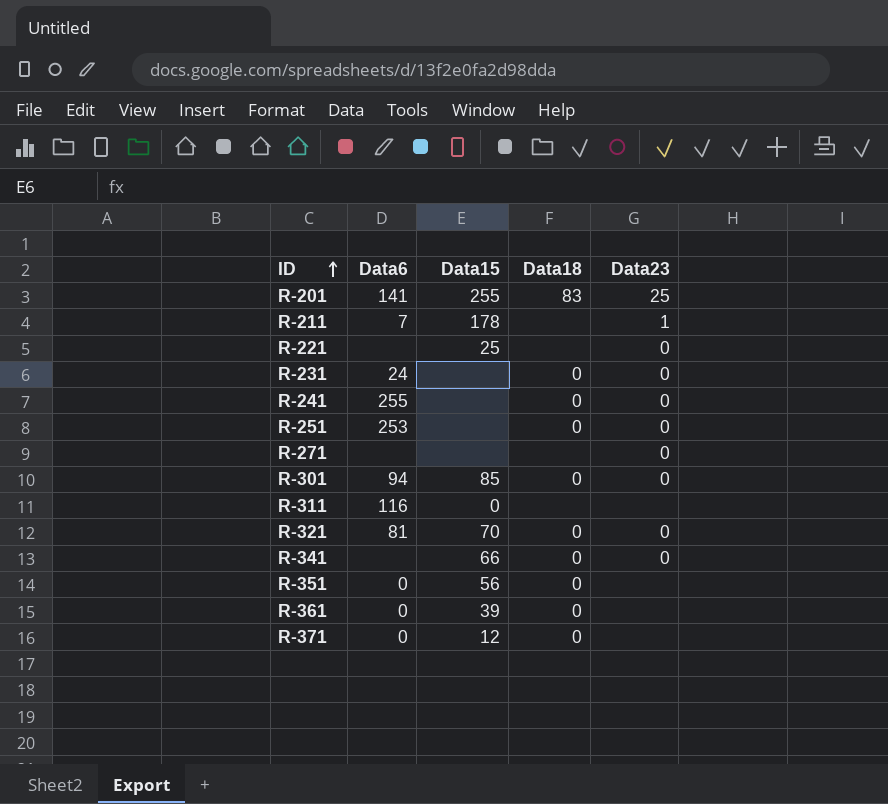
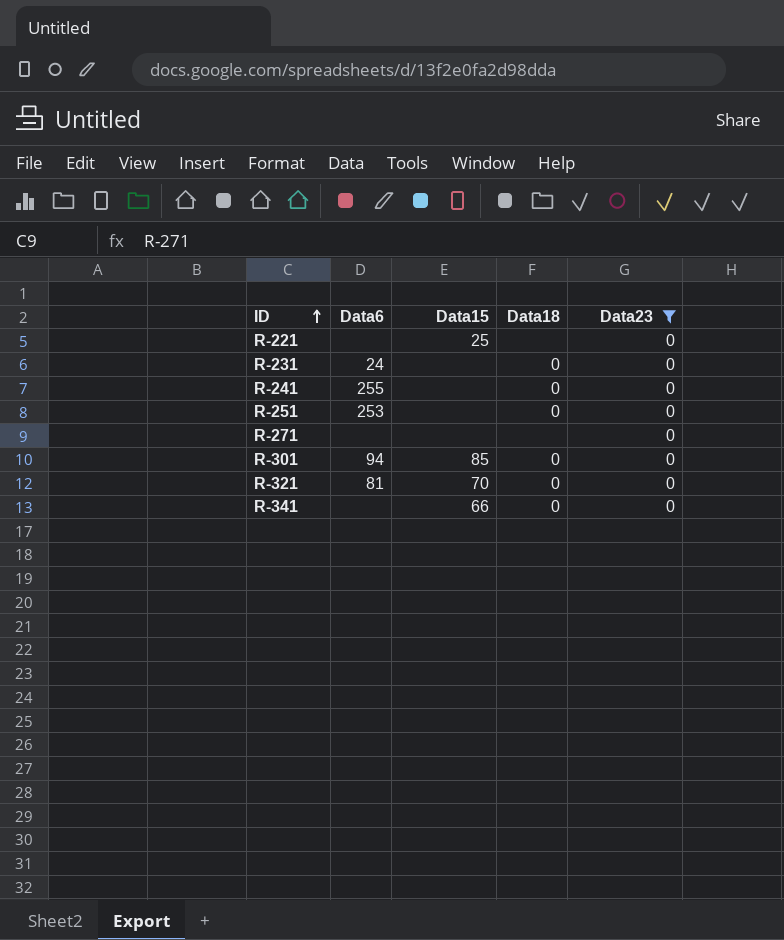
filter: none -> Data23 = 0

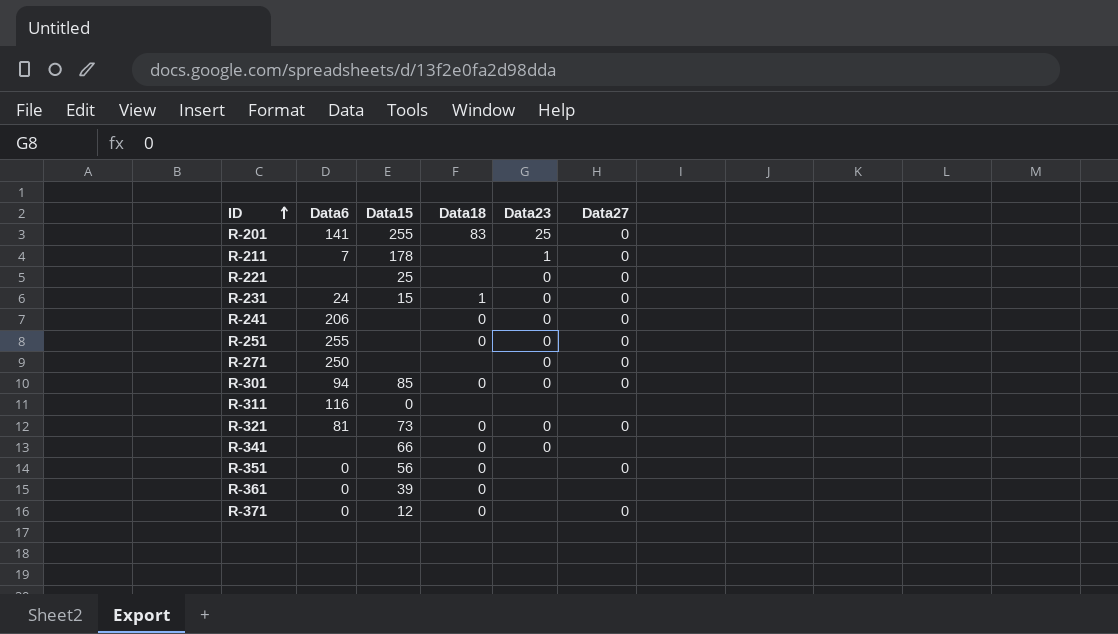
filter: Data23 = 0 -> none
column Data27 | position: none -> 6
R-231 | Data15: none -> 15
R-231 | Data18: 0 -> 1
R-241 | Data6: 255 -> 206
R-251 | Data6: 253 -> 255
R-271 | Data6: none -> 250
R-321 | Data15: 70 -> 73

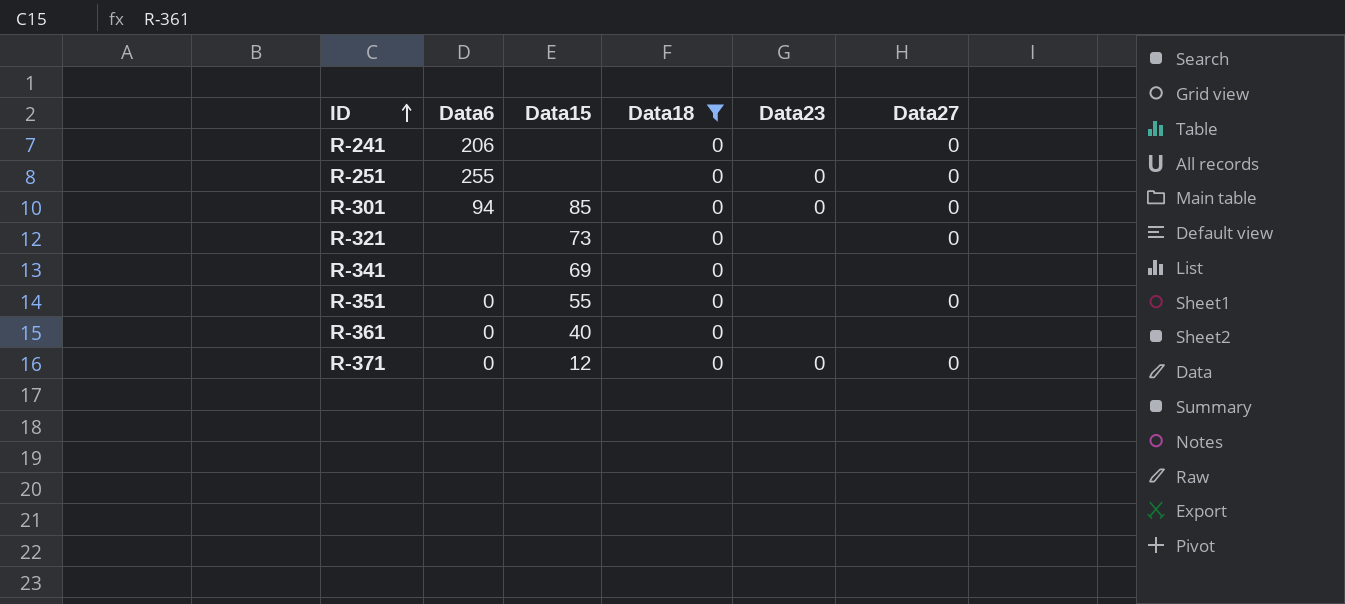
filter: none -> Data18 = 0
R-241 | Data23: 0 -> none
R-321 | Data6: 81 -> none
R-321 | Data23: 0 -> none
R-341 | Data15: 66 -> 69
R-341 | Data23: 0 -> none
R-351 | Data15: 56 -> 55
R-361 | Data15: 39 -> 40
R-371 | Data23: none -> 0

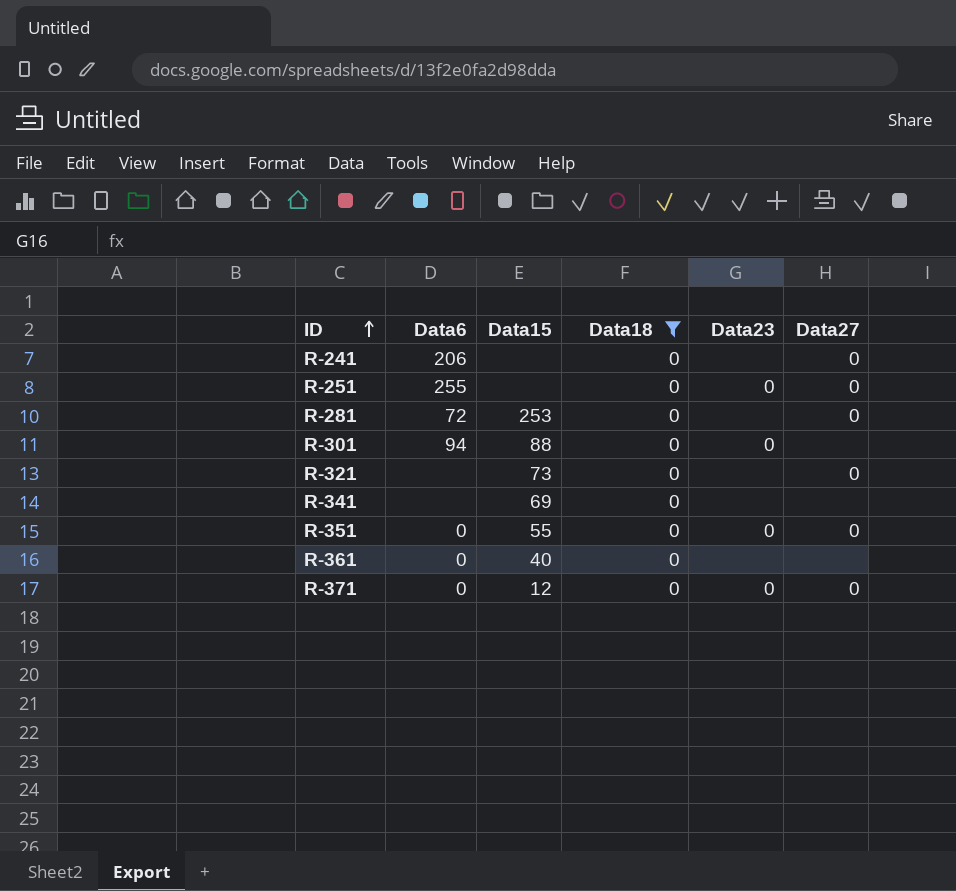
row R-281: none -> 72 | 253 | 0 | none | 0
R-301 | Data15: 85 -> 88
R-301 | Data27: 0 -> none
R-351 | Data23: none -> 0

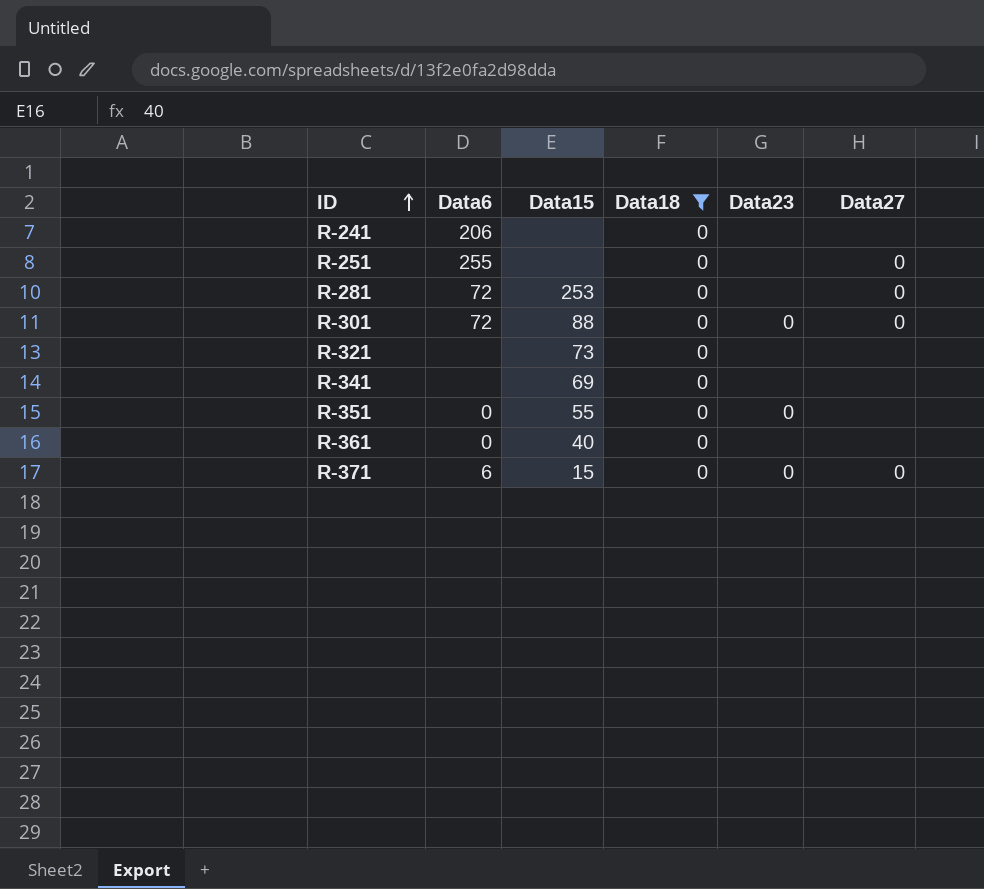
R-241 | Data27: 0 -> none
R-251 | Data23: 0 -> none
R-301 | Data6: 94 -> 72
R-301 | Data27: none -> 0
R-321 | Data27: 0 -> none
R-351 | Data27: 0 -> none
R-371 | Data6: 0 -> 6
R-371 | Data15: 12 -> 15

